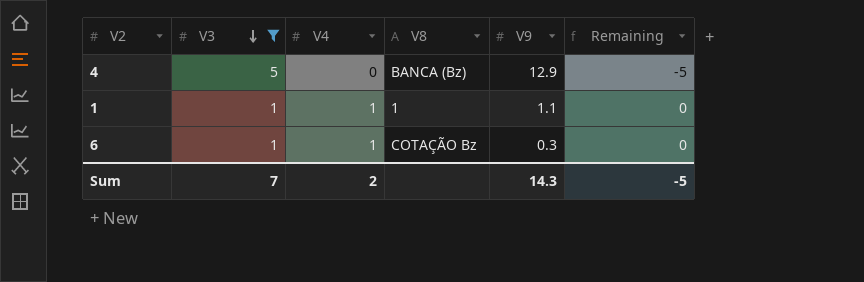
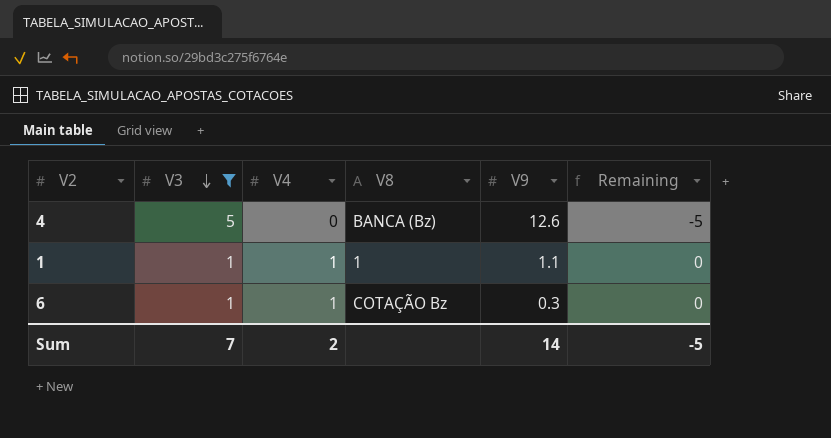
4 | V9: 12.9 -> 12.6
Sum | V9: 14.3 -> 14

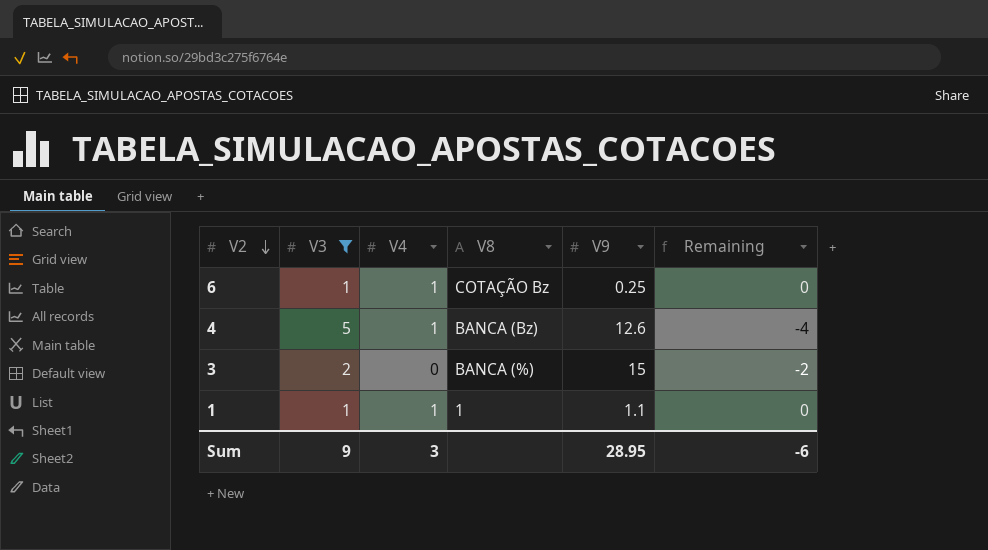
row order: V3 descending -> V2 descending
6 | V9: 0.3 -> 0.25
4 | V4: 0 -> 1
4 | Remaining: -5 -> -4
row 3: none -> 2 | 0 | BANCA (%) | 15 | -2
Sum | V3: 7 -> 9
Sum | V4: 2 -> 3
Sum | V9: 14 -> 28.95
Sum | Remaining: -5 -> -6

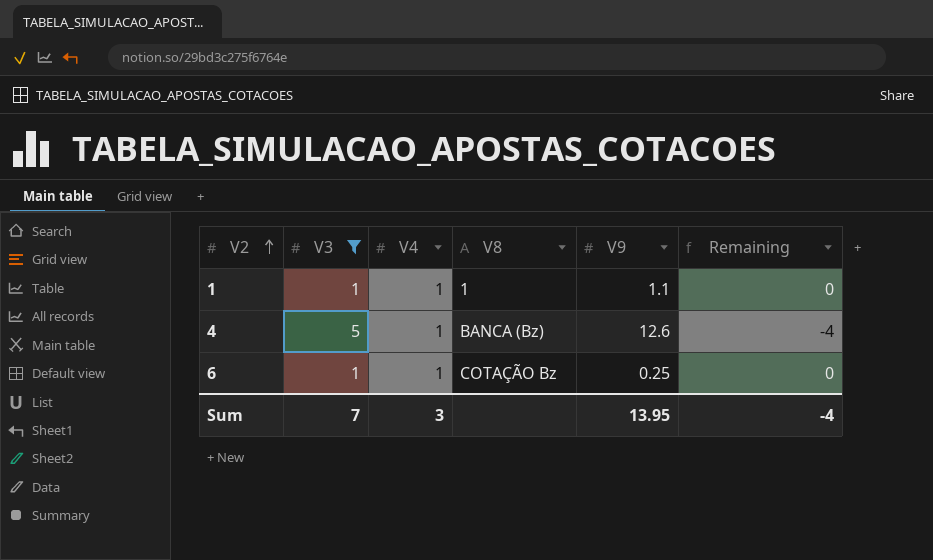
row order: V2 descending -> V2 ascending
row 3: 2 | 0 | BANCA (%) | 15 | -2 -> none
Sum | V3: 9 -> 7
Sum | V9: 28.95 -> 13.95
Sum | Remaining: -6 -> -4

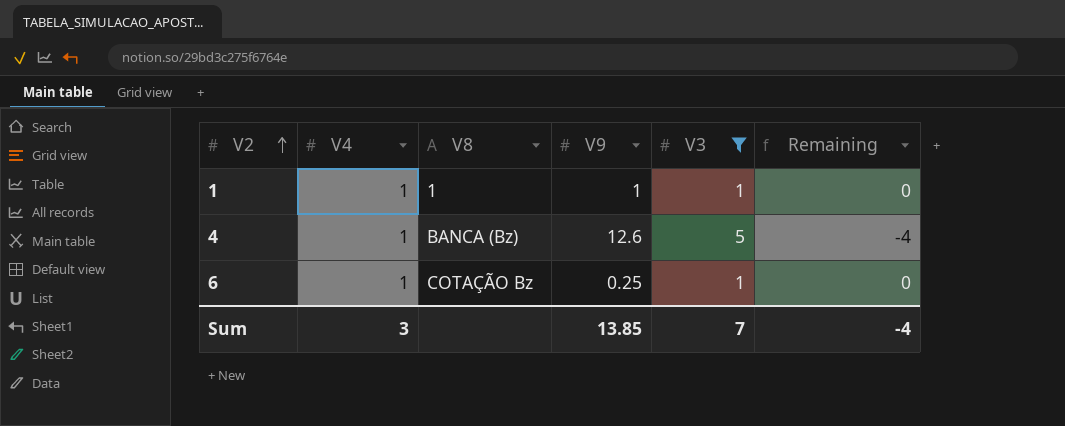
column V3 | position: 2 -> 5
1 | V9: 1.1 -> 1
Sum | V9: 13.95 -> 13.85

